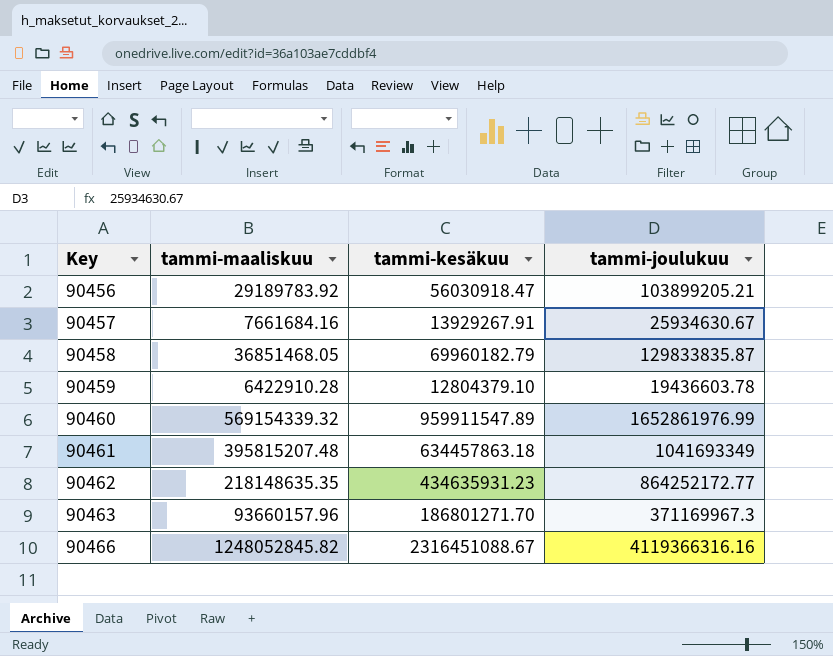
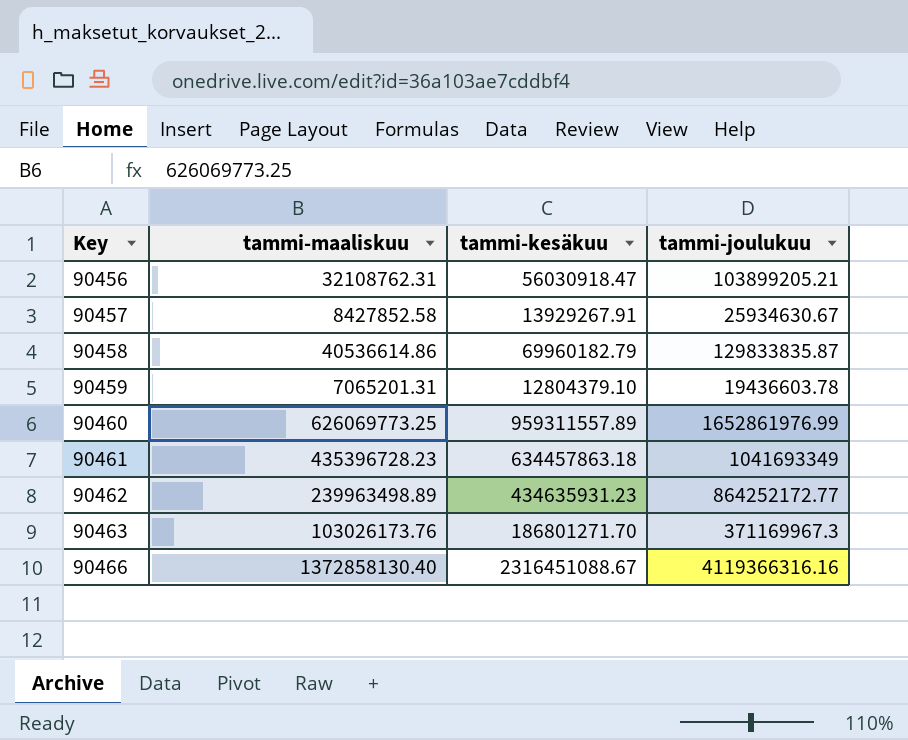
90456 | tammi-maaliskuu: 29189783.92 -> 32108762.31
90457 | tammi-maaliskuu: 7661684.16 -> 8427852.58
90458 | tammi-maaliskuu: 36851468.05 -> 40536614.86
90459 | tammi-maaliskuu: 6422910.28 -> 7065201.31
90460 | tammi-maaliskuu: 569154339.32 -> 626069773.25
90460 | tammi-kesäkuu: 959911547.89 -> 959311557.89
90461 | tammi-maaliskuu: 395815207.48 -> 435396728.23
90462 | tammi-maaliskuu: 218148635.35 -> 239963498.89
90463 | tammi-maaliskuu: 93660157.96 -> 103026173.76
90466 | tammi-maaliskuu: 1248052845.82 -> 1372858130.40

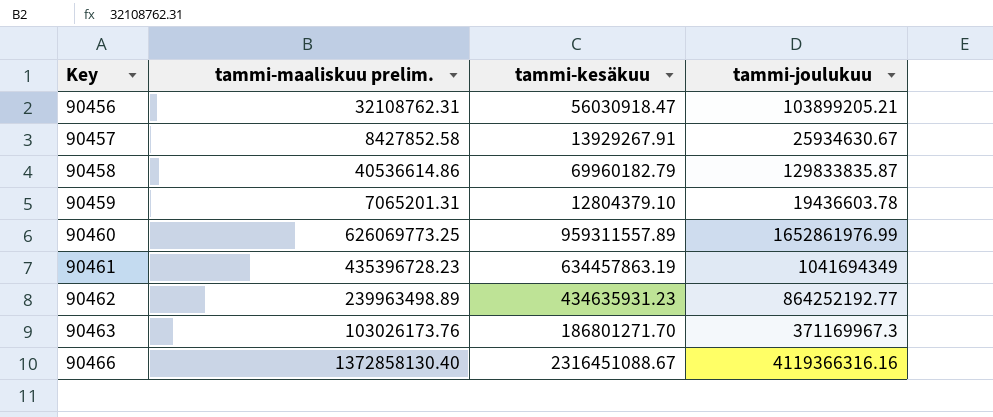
column name: tammi-maaliskuu -> tammi-maaliskuu prelim.
90461 | tammi-kesäkuu: 634457863.18 -> 634457863.19
90461 | tammi-joulukuu: 1041693349 -> 1041694349
90462 | tammi-joulukuu: 864252172.77 -> 864252192.77

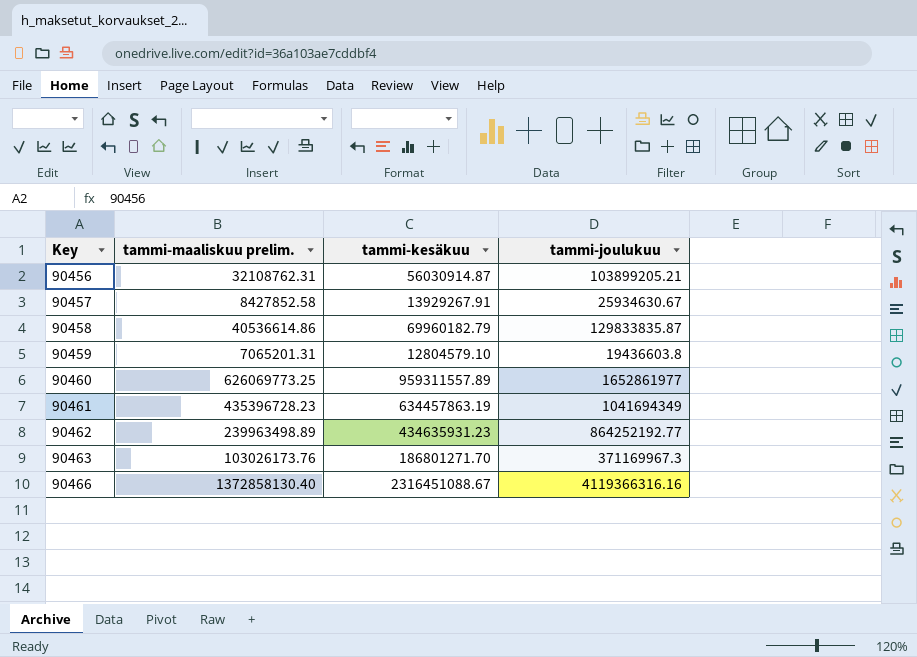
90456 | tammi-kesäkuu: 56030918.47 -> 56030914.87
90459 | tammi-kesäkuu: 12804379.10 -> 12804579.10
90459 | tammi-joulukuu: 19436603.78 -> 19436603.8
90460 | tammi-joulukuu: 1652861976.99 -> 1652861977

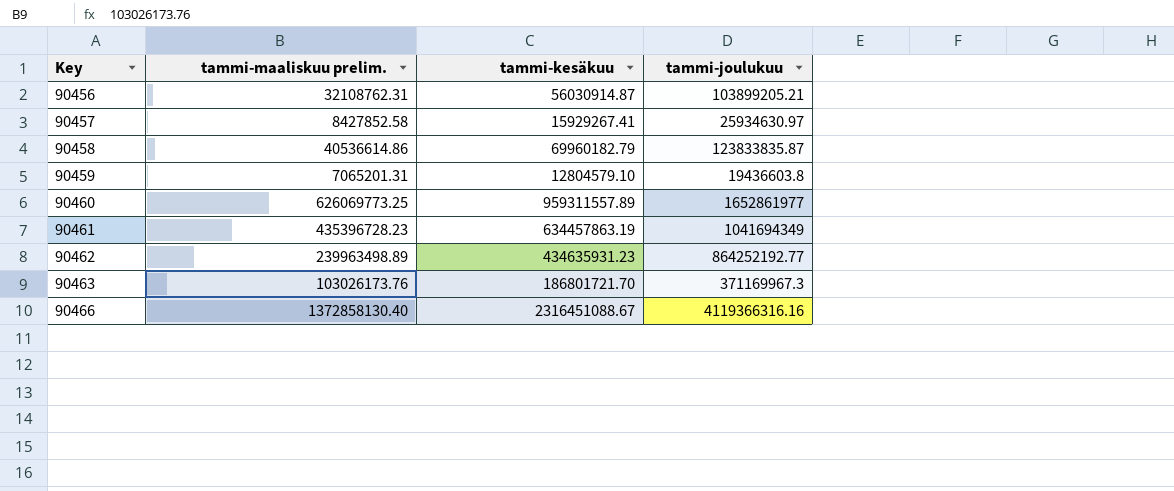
90457 | tammi-kesäkuu: 13929267.91 -> 15929267.41
90457 | tammi-joulukuu: 25934630.67 -> 25934630.97
90458 | tammi-joulukuu: 129833835.87 -> 123833835.87
90463 | tammi-kesäkuu: 186801271.70 -> 186801721.70

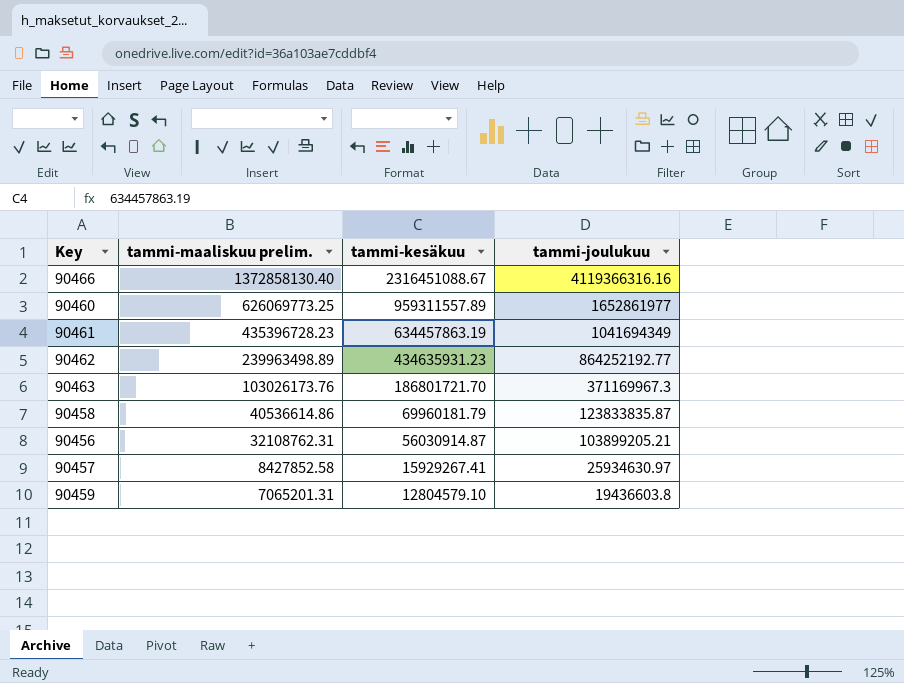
row order: Key ascending -> tammi-maaliskuu prelim. descending
90458 | tammi-kesäkuu: 69960182.79 -> 69960181.79

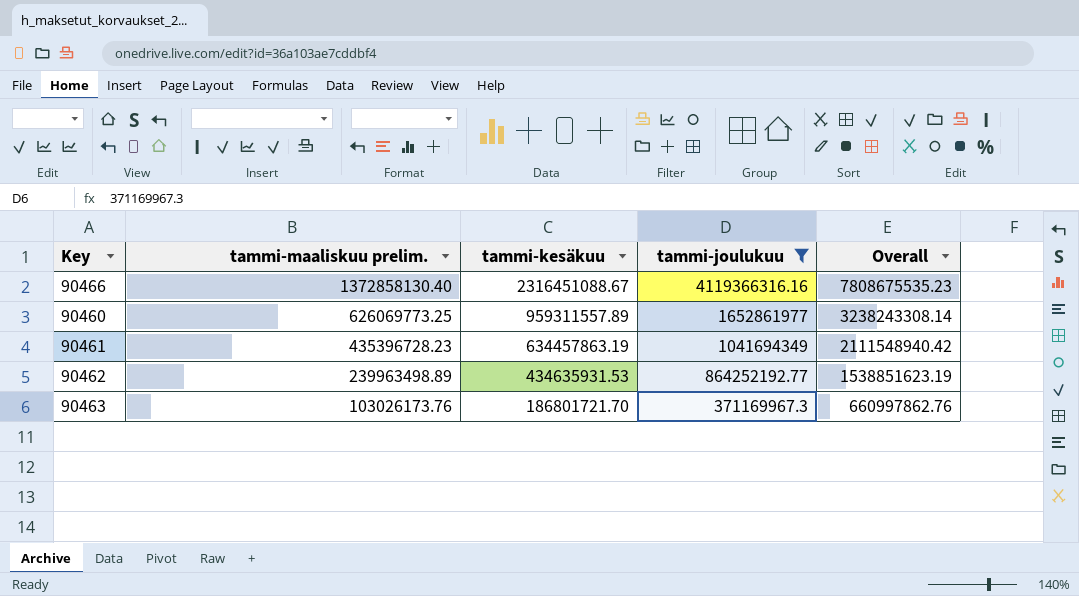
filter: none -> tammi-joulukuu >= 371169967.3
column Overall | formula: none -> [tammi-maaliskuu prelim.] + [tammi-kesäkuu] + [tammi-joulukuu]
90462 | tammi-kesäkuu: 434635931.23 -> 434635931.53

